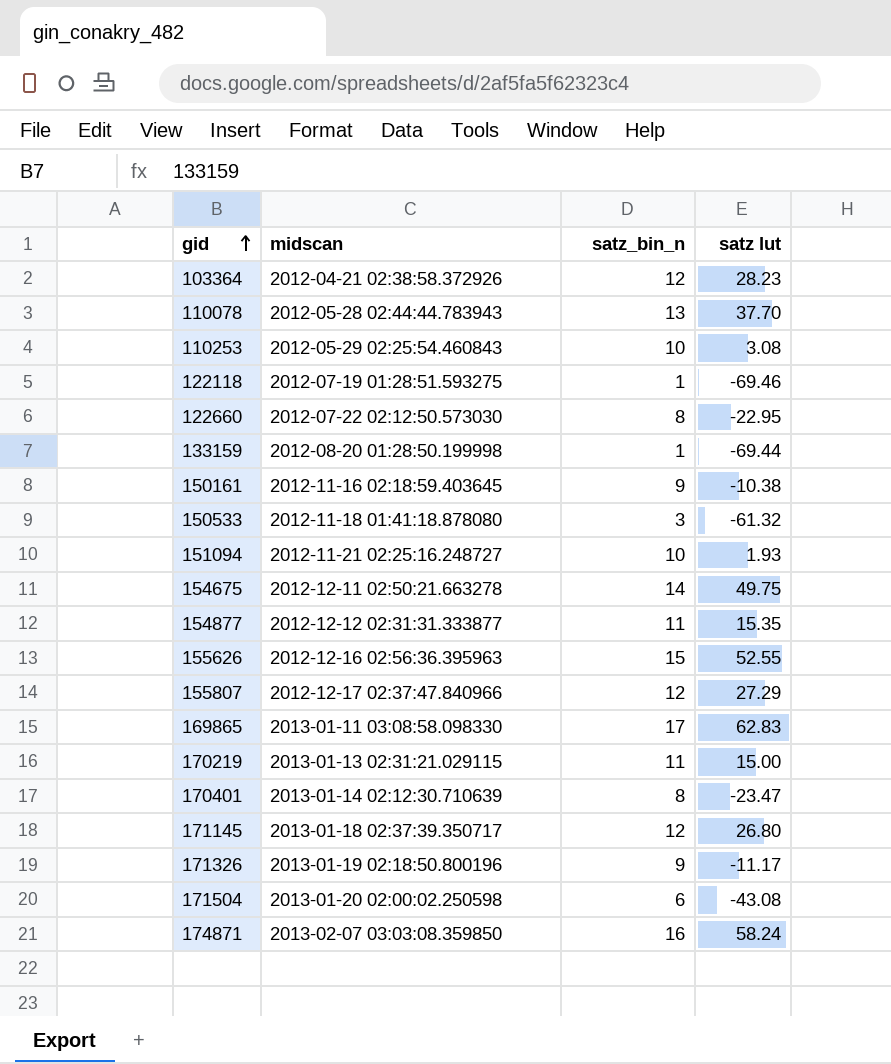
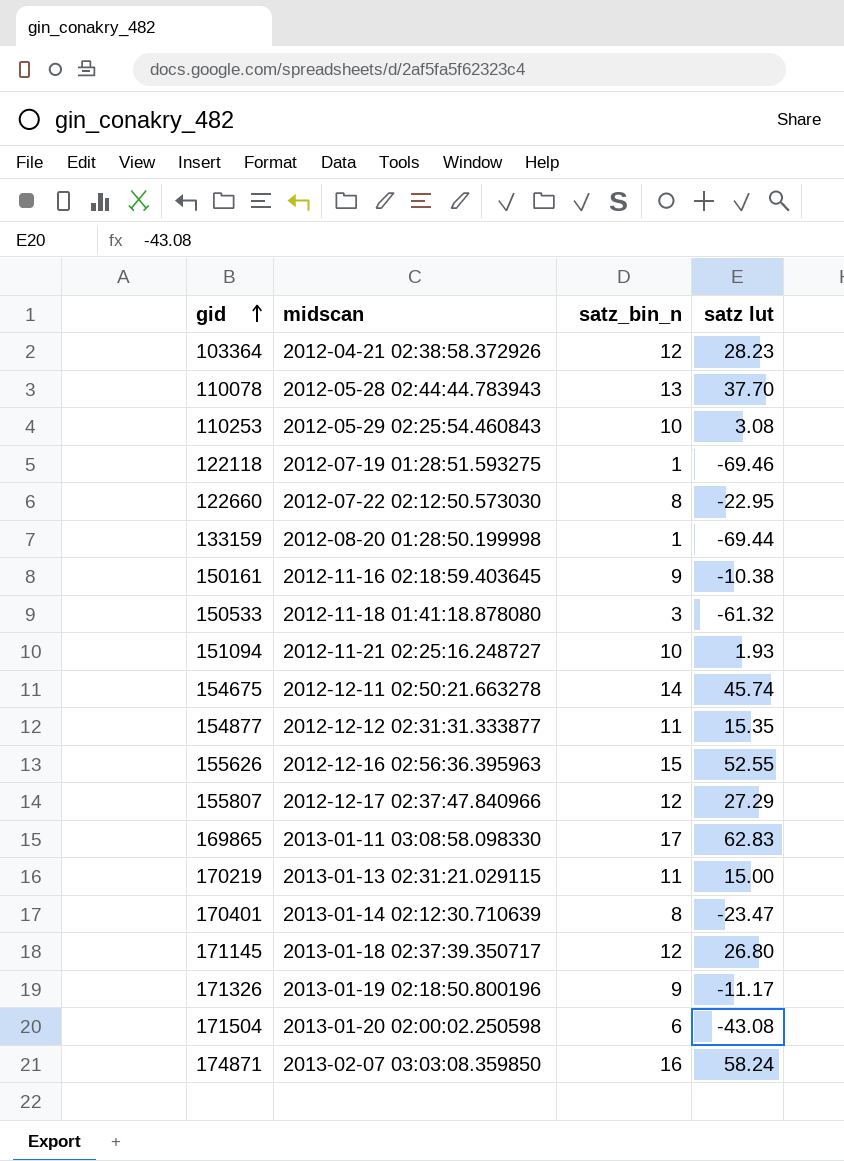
154675 | satz lut: 49.75 -> 45.74

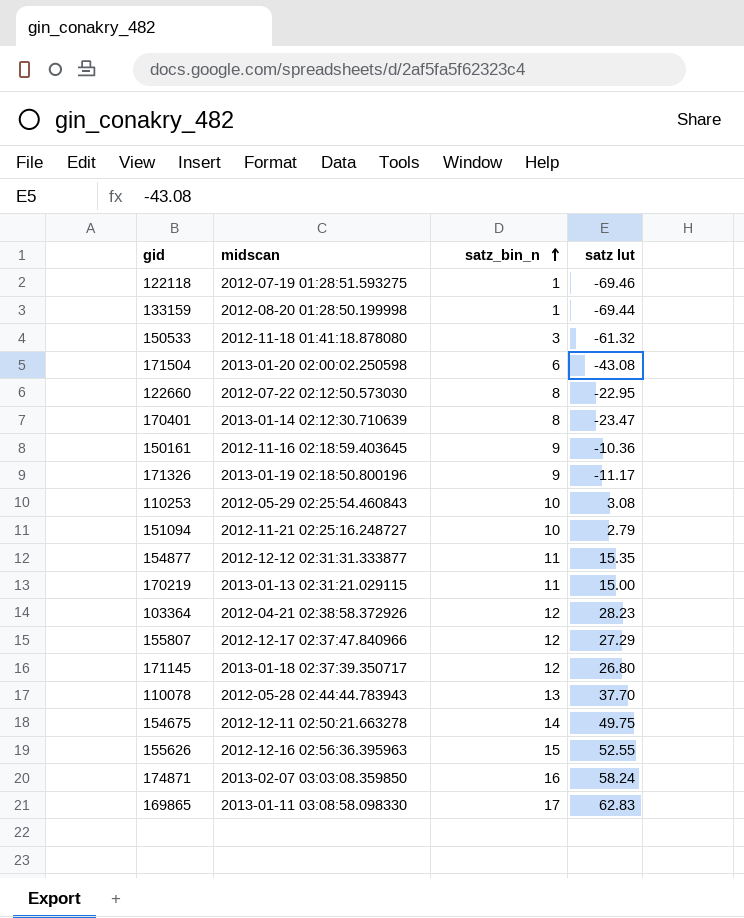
row order: gid ascending -> satz_bin_n ascending
150161 | satz lut: -10.38 -> -10.36
151094 | satz lut: 1.93 -> 2.79
154675 | satz lut: 45.74 -> 49.75

